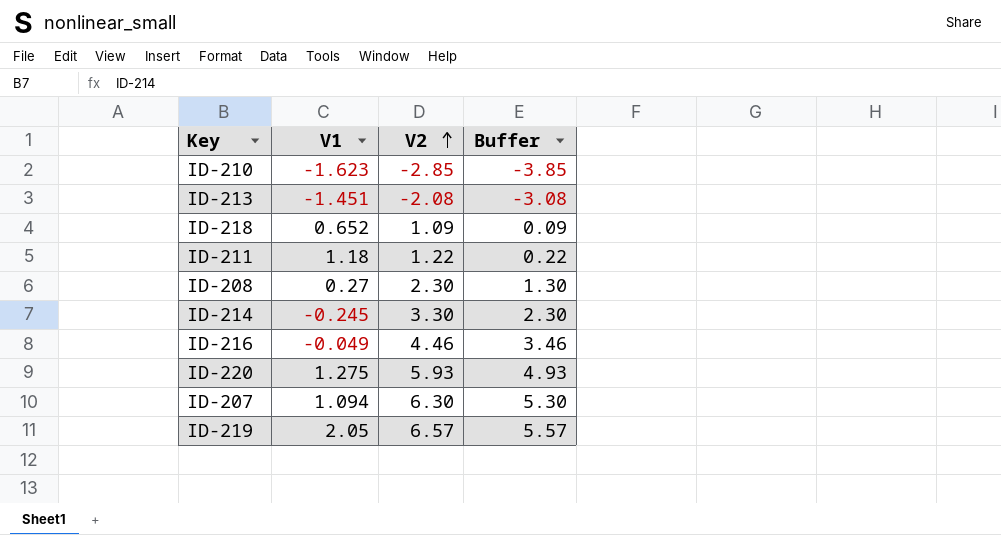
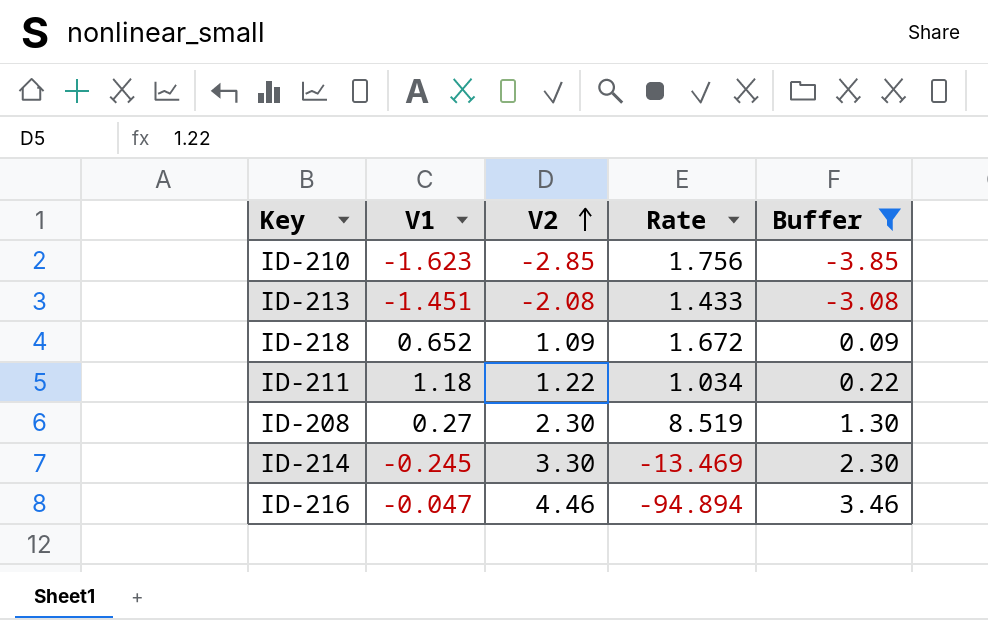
filter: none -> Buffer <= 3.46
column Rate | formula: none -> [V2] / [V1]
ID-216 | V1: -0.049 -> -0.047

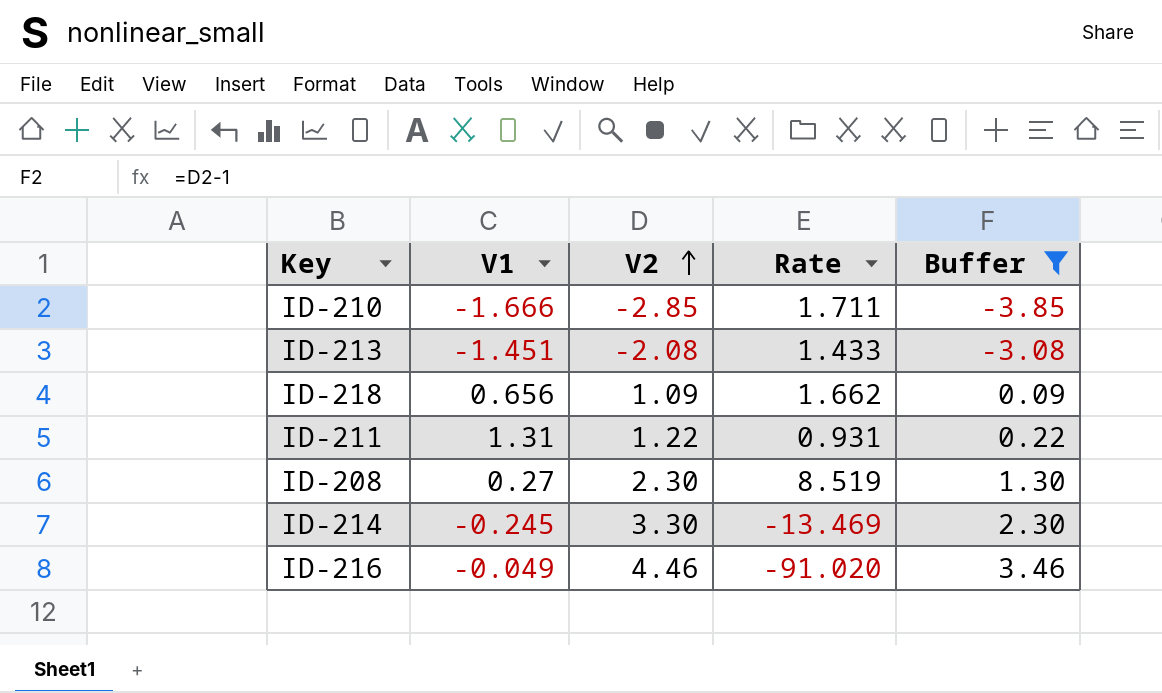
ID-210 | V1: -1.623 -> -1.666
ID-210 | Rate: 1.756 -> 1.711
ID-218 | V1: 0.652 -> 0.656
ID-218 | Rate: 1.672 -> 1.662
ID-211 | V1: 1.18 -> 1.31
ID-211 | Rate: 1.034 -> 0.931
ID-216 | V1: -0.047 -> -0.049
ID-216 | Rate: -94.894 -> -91.020

